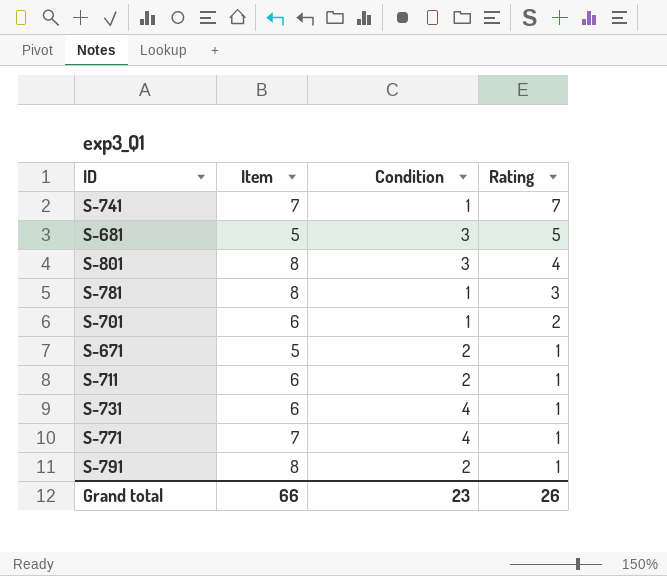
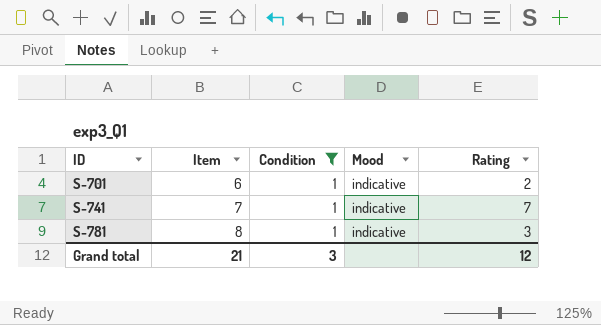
filter: none -> Condition = 1
row order: Rating descending -> ID ascending
column Mood | position: none -> 4
Grand total | Item: 66 -> 21
Grand total | Condition: 23 -> 3
Grand total | Rating: 26 -> 12

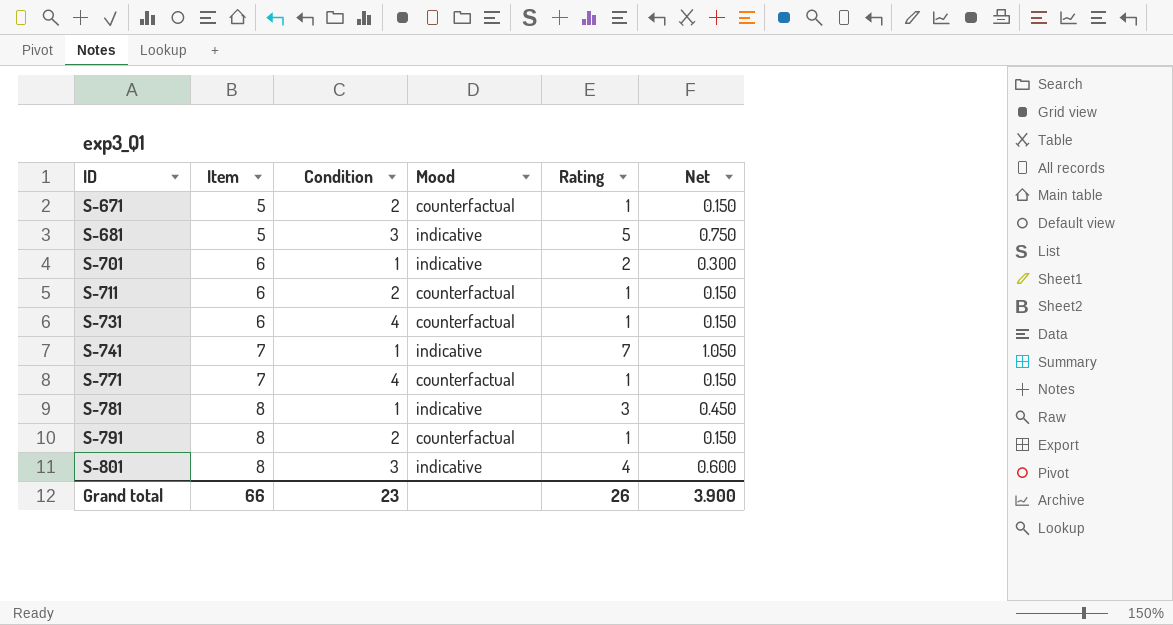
filter: Condition = 1 -> none
column Net | formula: none -> [Rating] * 0.15
Grand total | Item: 21 -> 66
Grand total | Condition: 3 -> 23
Grand total | Rating: 12 -> 26

